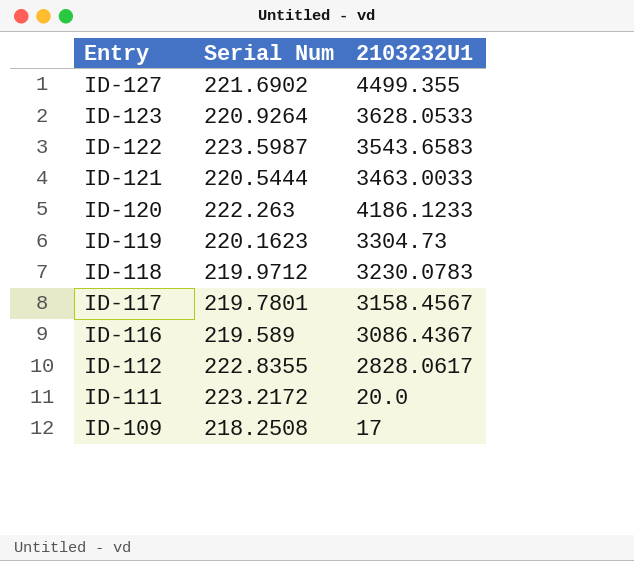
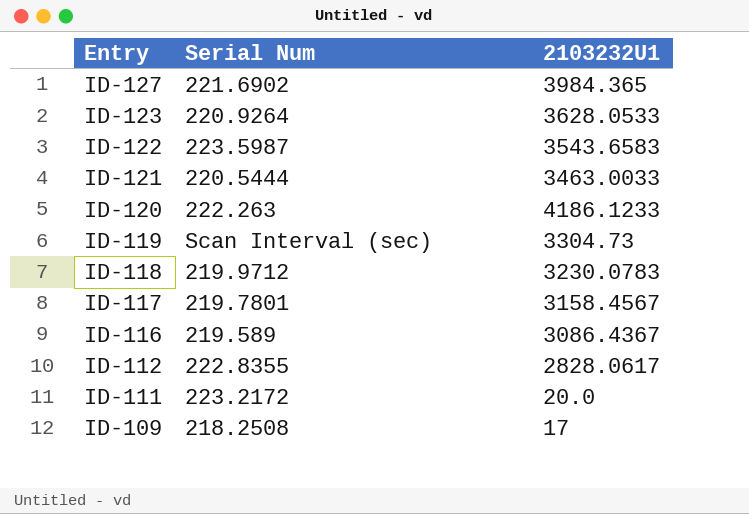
ID-127 | 2103232U1: 4499.355 -> 3984.365
ID-119 | Serial Num: 220.1623 -> Scan Interval (sec)

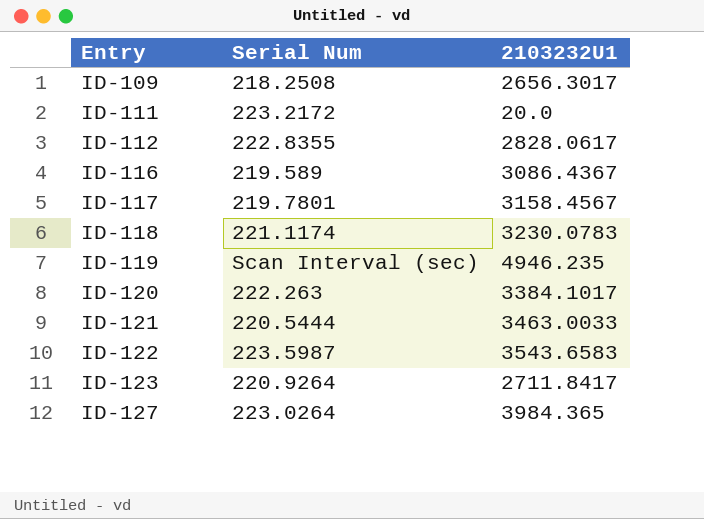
row order: Entry descending -> Entry ascending
ID-109 | 2103232U1: 17 -> 2656.3017
ID-118 | Serial Num: 219.9712 -> 221.1174
ID-119 | 2103232U1: 3304.73 -> 4946.235
ID-120 | 2103232U1: 4186.1233 -> 3384.1017
ID-123 | 2103232U1: 3628.0533 -> 2711.8417
ID-127 | Serial Num: 221.6902 -> 223.0264

